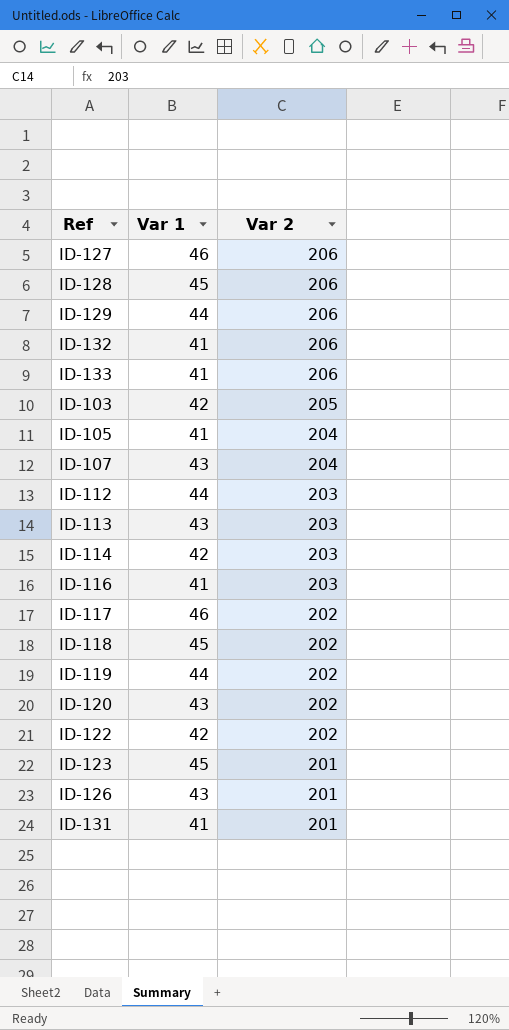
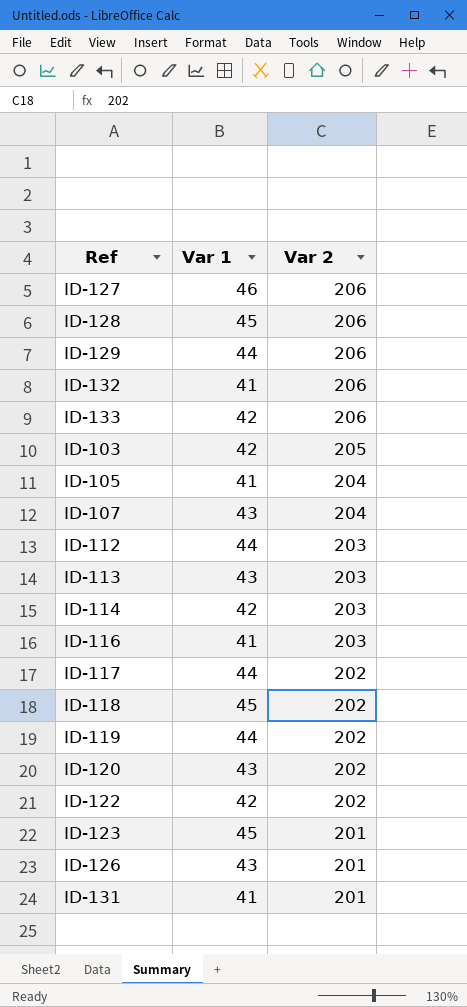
ID-133 | Var 1: 41 -> 42
ID-117 | Var 1: 46 -> 44

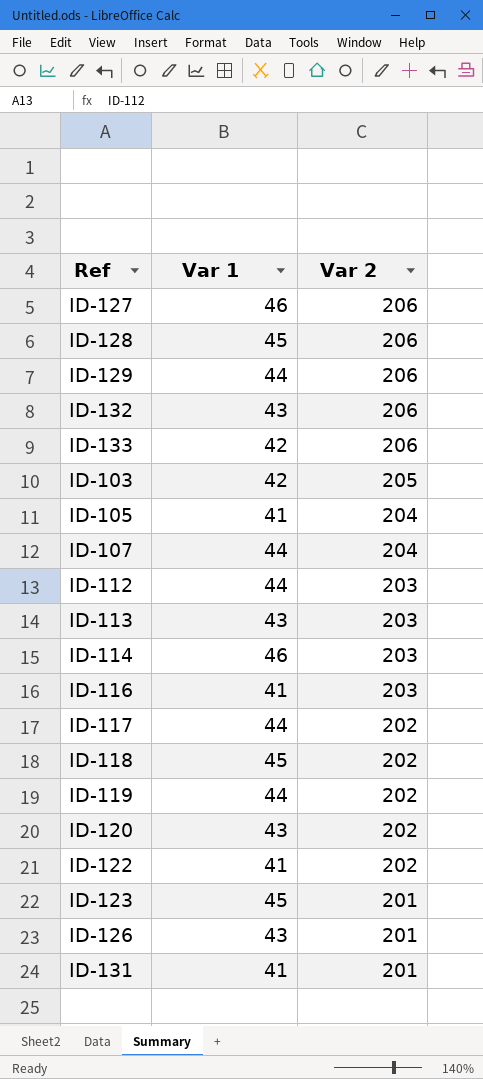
ID-132 | Var 1: 41 -> 43
ID-107 | Var 1: 43 -> 44
ID-114 | Var 1: 42 -> 46
ID-122 | Var 1: 42 -> 41

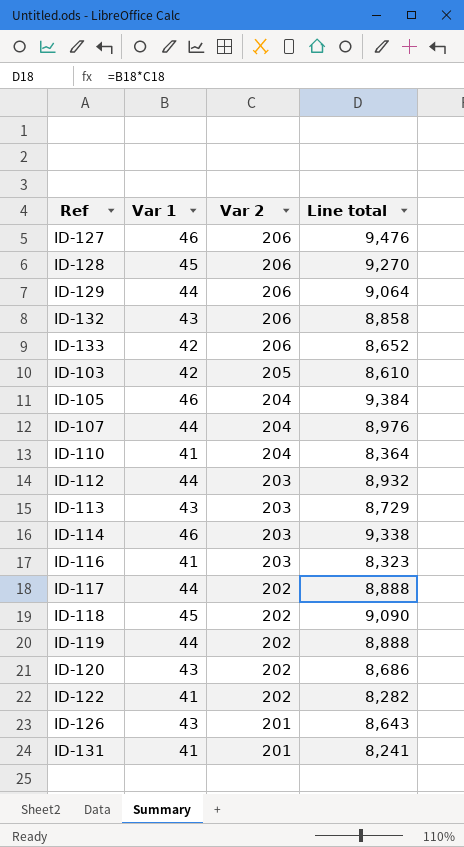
column Line total | formula: none -> [Var 1] * [Var 2]
row ID-123: 45 | 201 -> none
ID-105 | Var 1: 41 -> 46
row ID-110: none -> 41 | 204 | 8,364

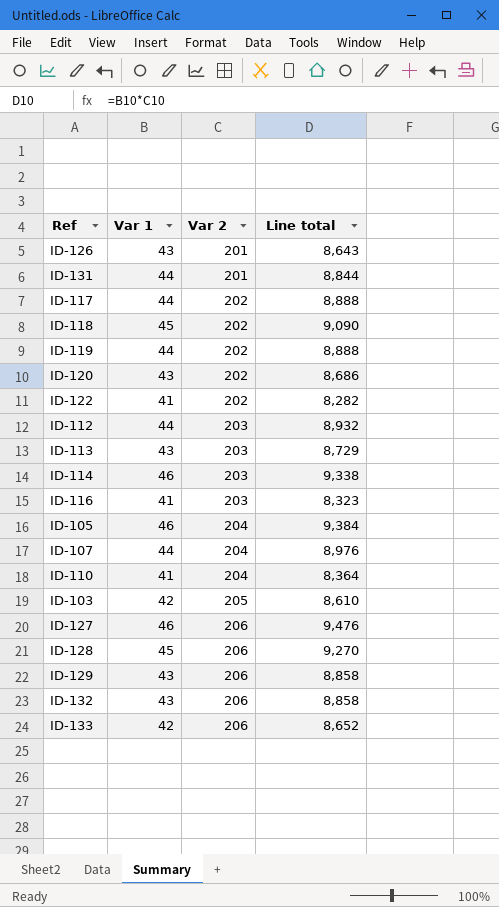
row order: Var 2 descending -> Var 2 ascending
ID-131 | Var 1: 41 -> 44
ID-131 | Line total: 8,241 -> 8,844
ID-129 | Var 1: 44 -> 43
ID-129 | Line total: 9,064 -> 8,858

